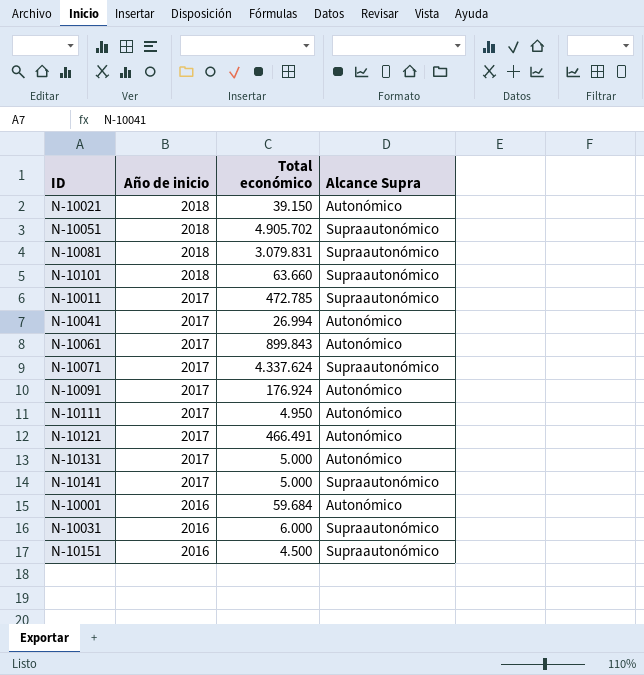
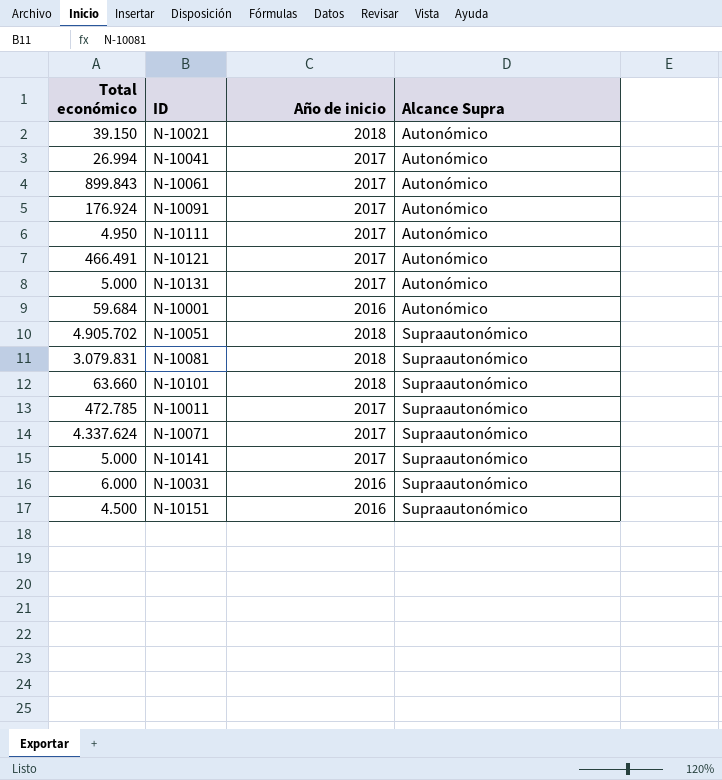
row order: Año de inicio descending -> Alcance Supra ascending
column Total económico | position: 3 -> 1

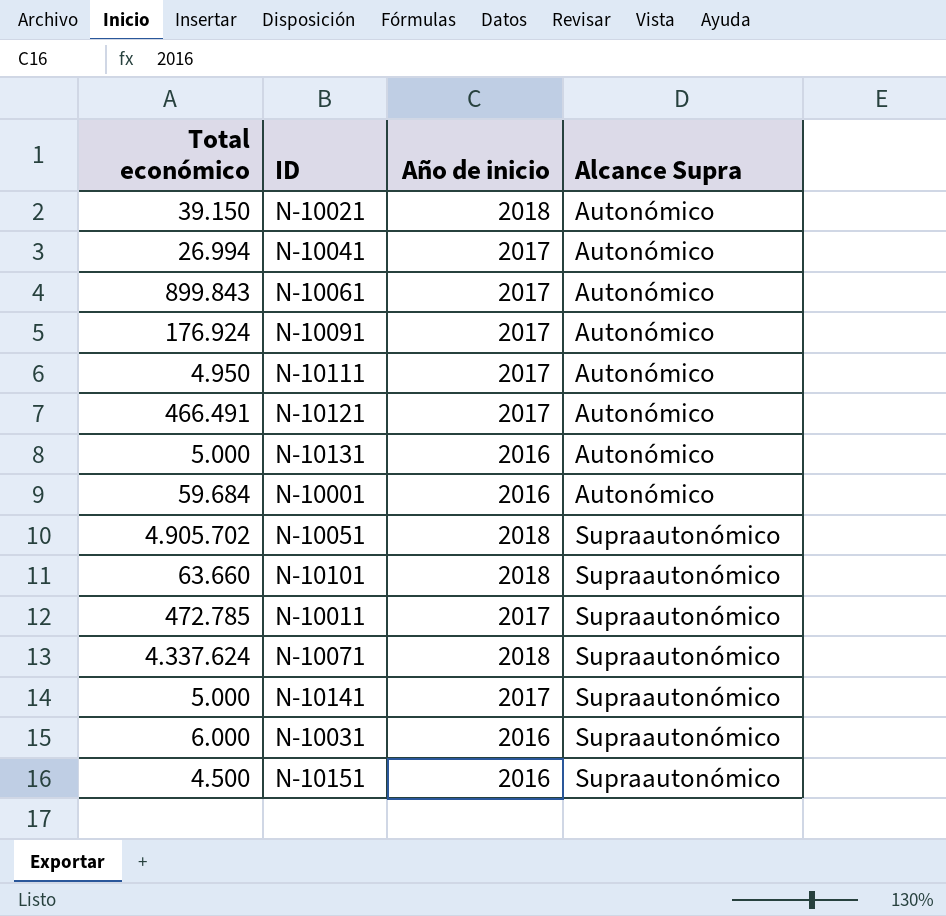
row N-10081: 3.079.831 | 2018 | Supraautonómico -> none
N-10131 | Año de inicio: 2017 -> 2016
N-10071 | Año de inicio: 2017 -> 2018

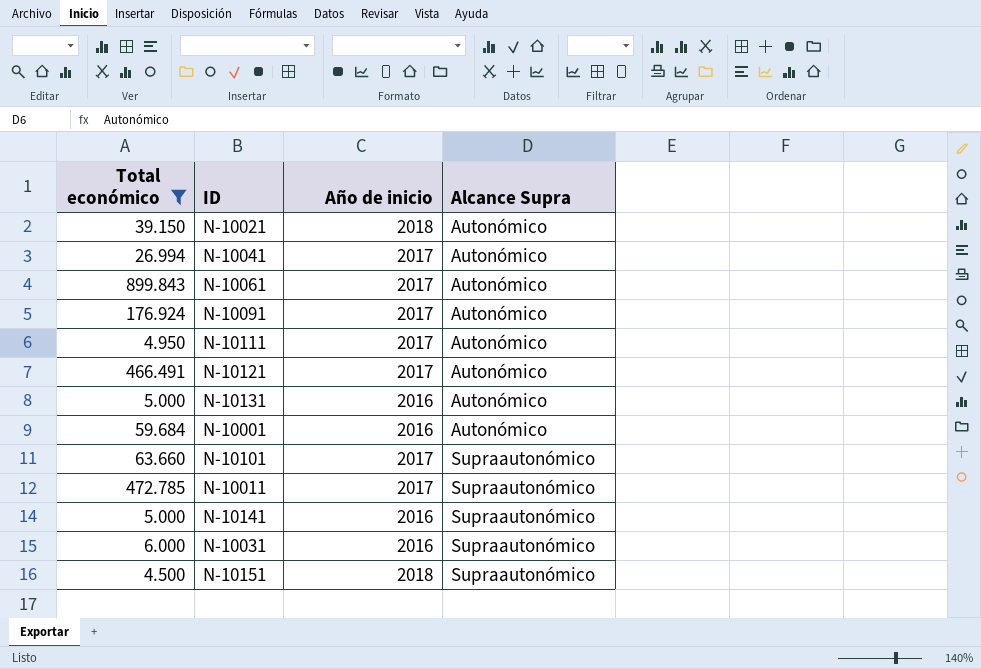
filter: none -> Total económico <= 899.843
N-10101 | Año de inicio: 2018 -> 2017
N-10141 | Año de inicio: 2017 -> 2016
N-10151 | Año de inicio: 2016 -> 2018

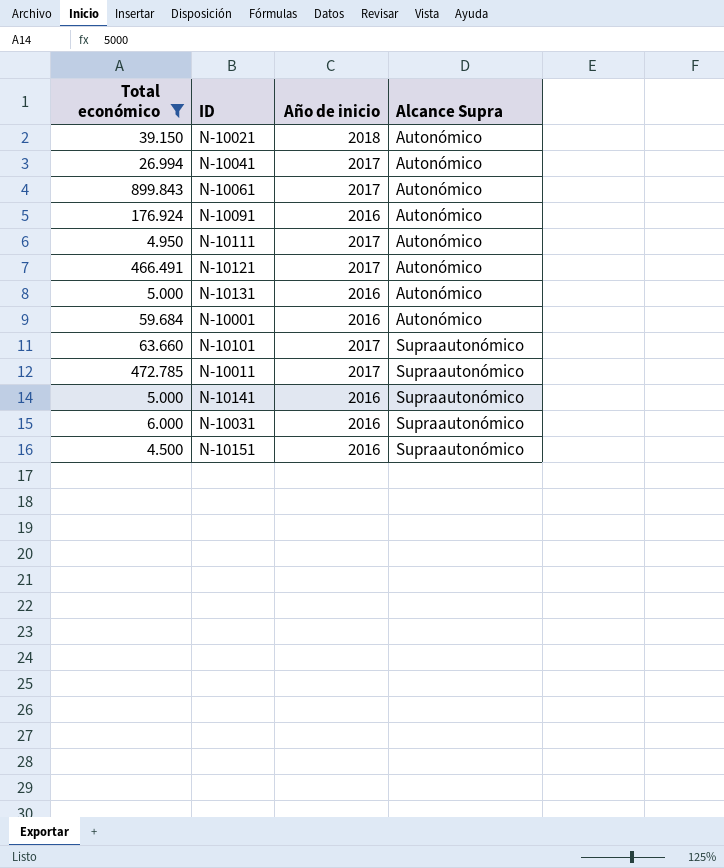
N-10091 | Año de inicio: 2017 -> 2016
N-10151 | Año de inicio: 2018 -> 2016

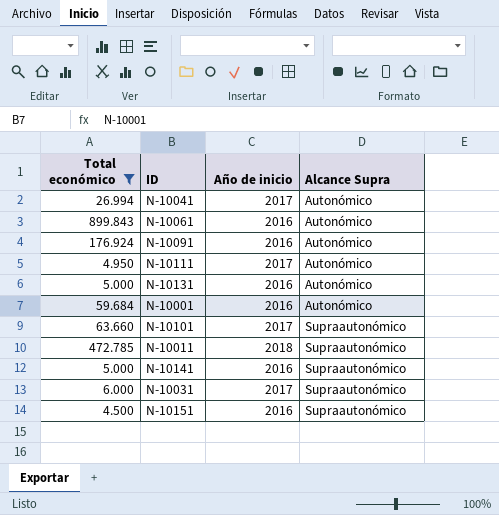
row N-10021: 39.150 | 2018 | Autonómico -> none
row N-10121: 466.491 | 2017 | Autonómico -> none
N-10061 | Año de inicio: 2017 -> 2016
N-10011 | Año de inicio: 2017 -> 2018
N-10031 | Año de inicio: 2016 -> 2017

